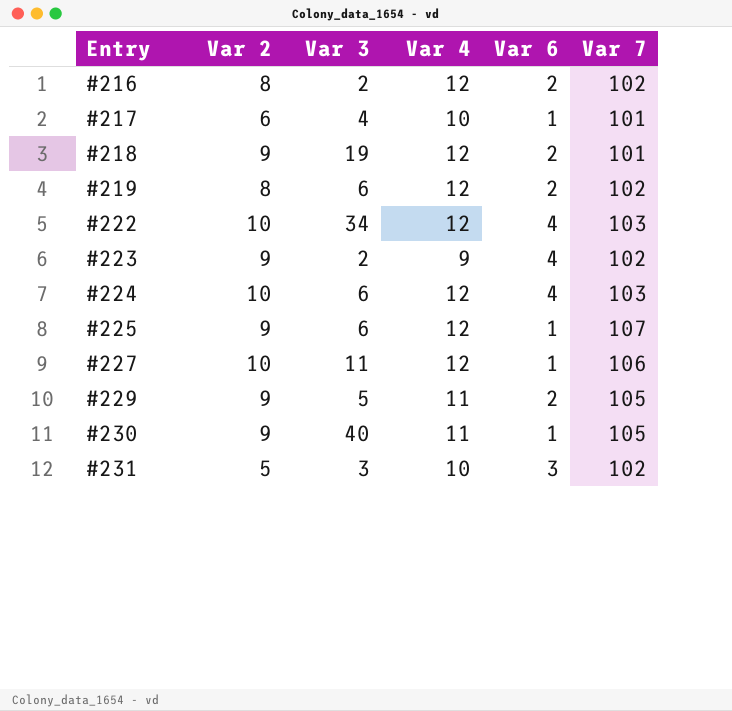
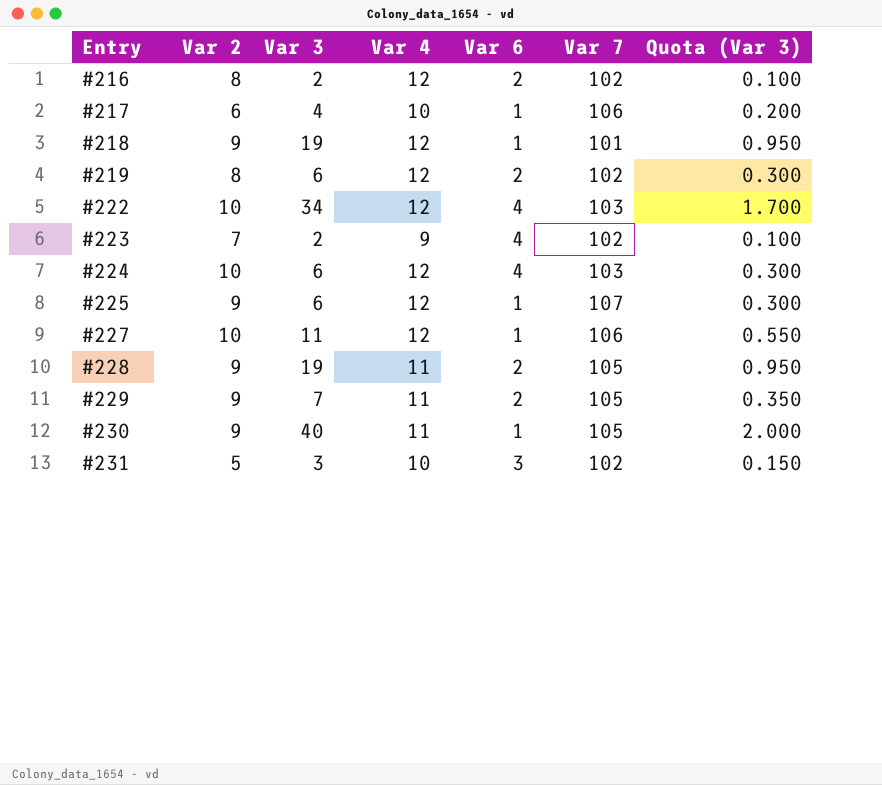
column Quota (Var 3) | formula: none -> [Var 3] * 0.05
#217 | Var 7: 101 -> 106
#218 | Var 6: 2 -> 1
#223 | Var 2: 9 -> 7
row #228: none -> 9 | 19 | 11 | 2 | 105 | 0.950
#229 | Var 3: 5 -> 7

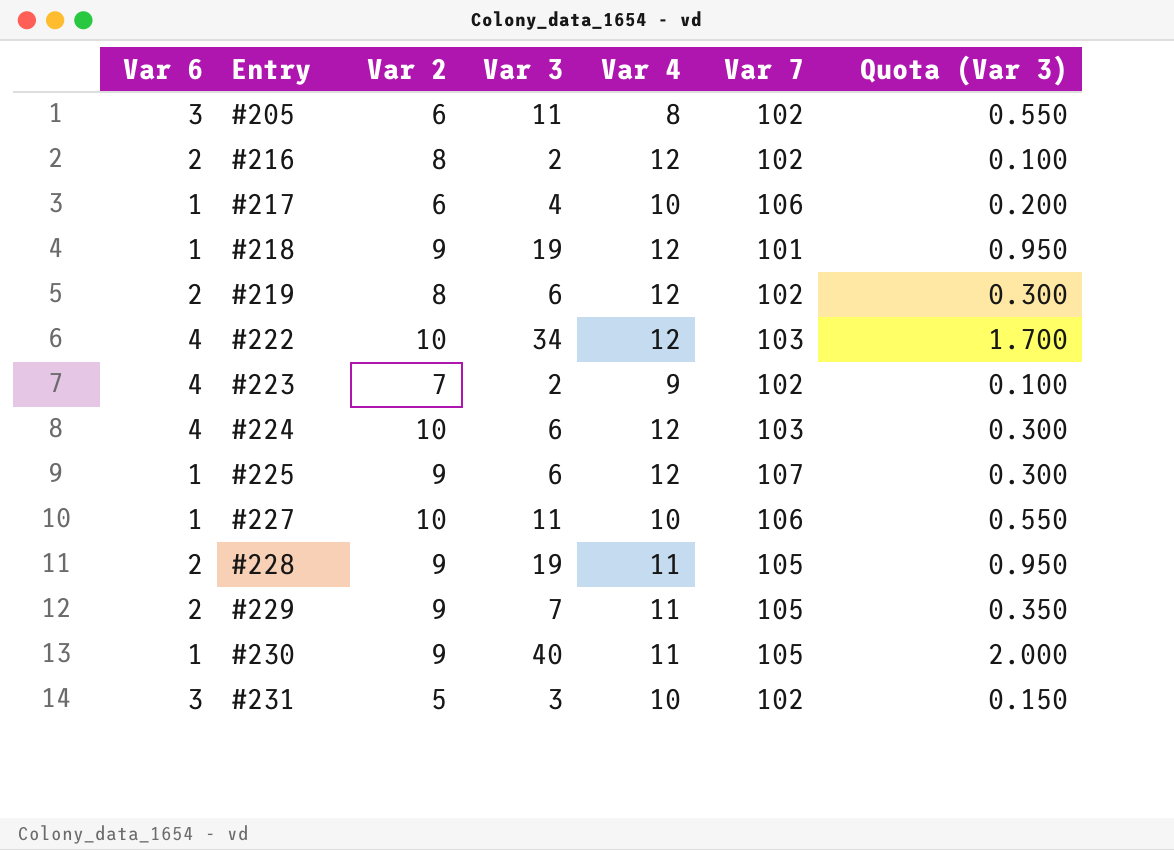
column Var 6 | position: 5 -> 1
row #205: none -> 3 | 6 | 11 | 8 | 102 | 0.550
#227 | Var 4: 12 -> 10

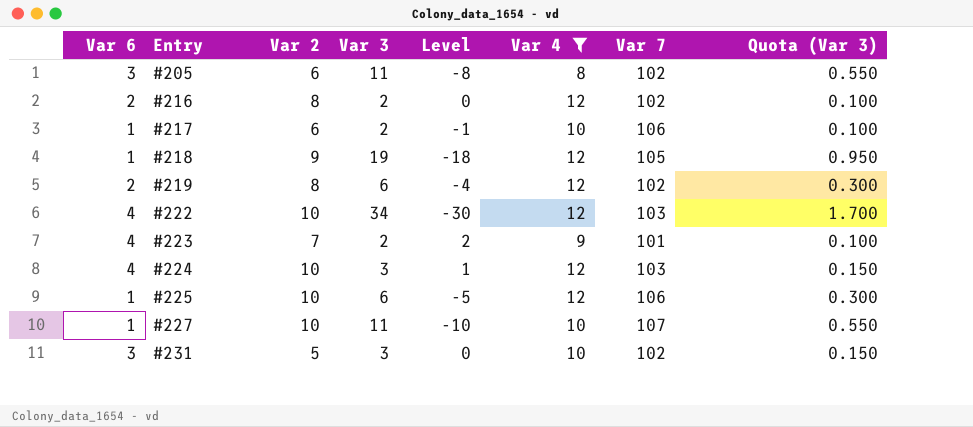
filter: none -> Var 4 != 11
column Level | formula: none -> [Var 6] - [Var 3]
#217 | Var 3: 4 -> 2
#217 | Quota (Var 3): 0.200 -> 0.100
#218 | Var 7: 101 -> 105
#223 | Var 7: 102 -> 101
#224 | Var 3: 6 -> 3
#224 | Quota (Var 3): 0.300 -> 0.150
#225 | Var 2: 9 -> 10
#225 | Var 7: 107 -> 106
#227 | Var 7: 106 -> 107

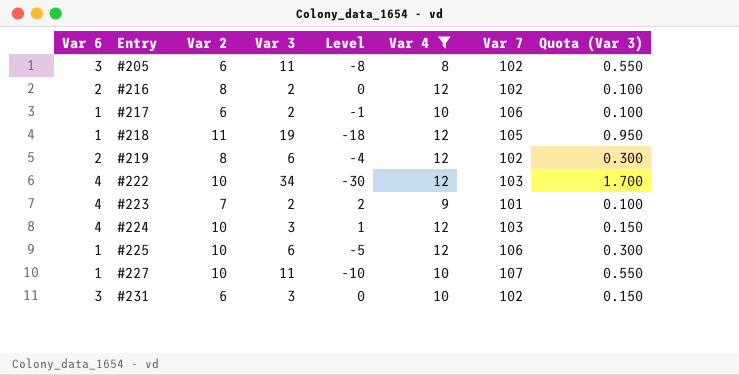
#218 | Var 2: 9 -> 11
#231 | Var 2: 5 -> 6

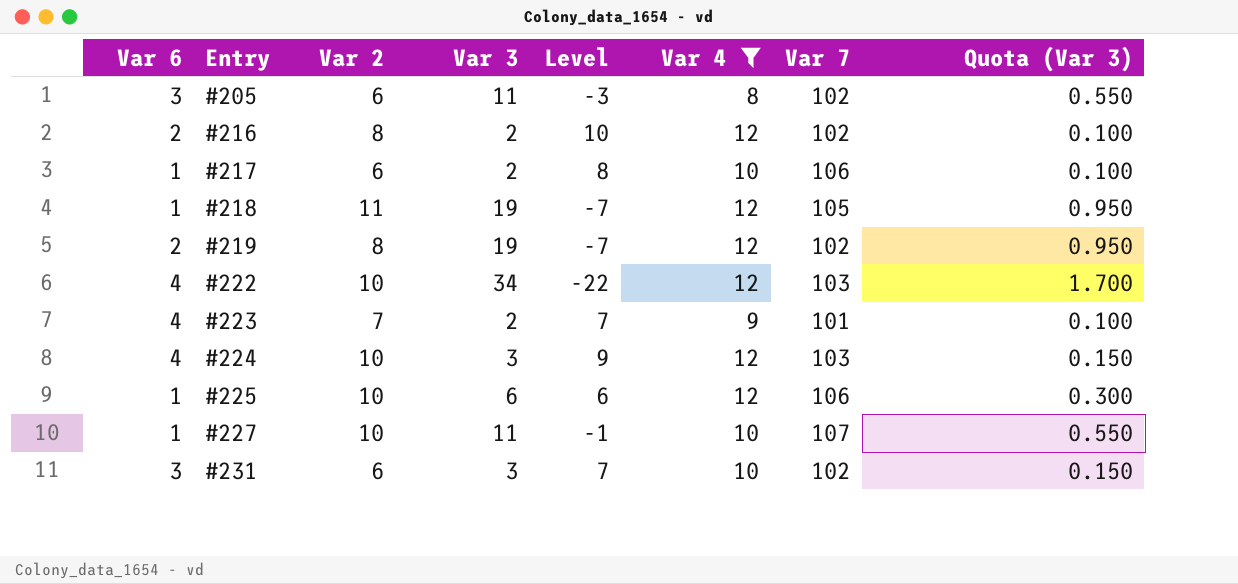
column Level | formula: [Var 6] - [Var 3] -> [Var 4] - [Var 3]
#219 | Var 3: 6 -> 19
#219 | Quota (Var 3): 0.300 -> 0.950

